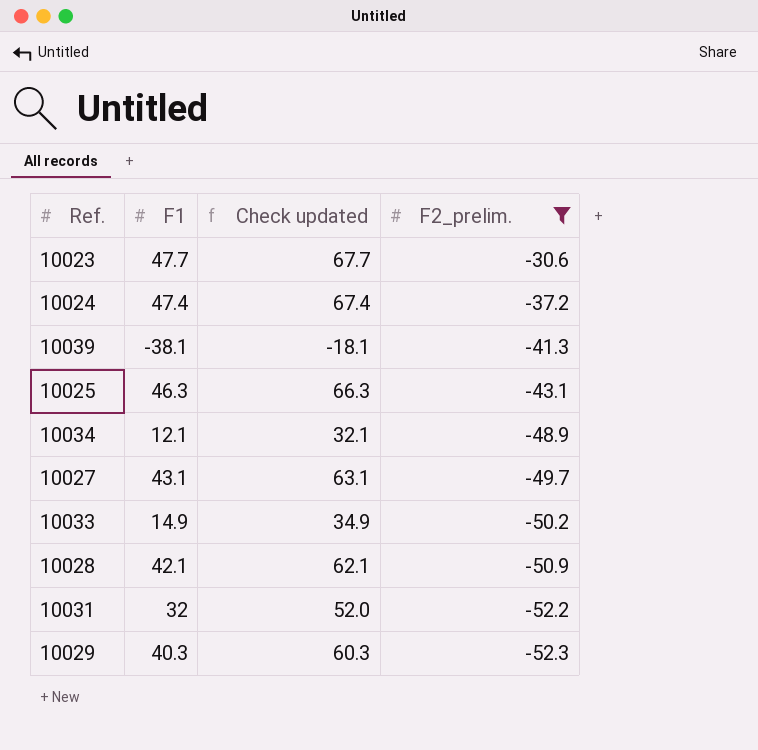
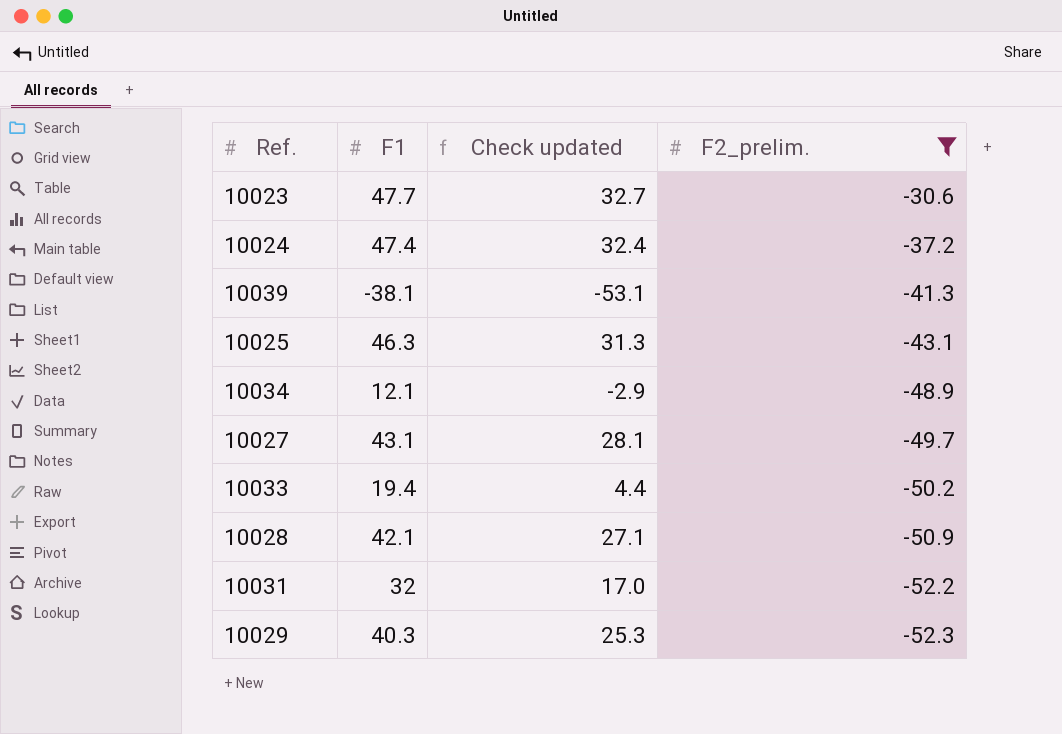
column Check updated | formula: [F1] + 20 -> [F1] - 15
10033 | F1: 14.9 -> 19.4

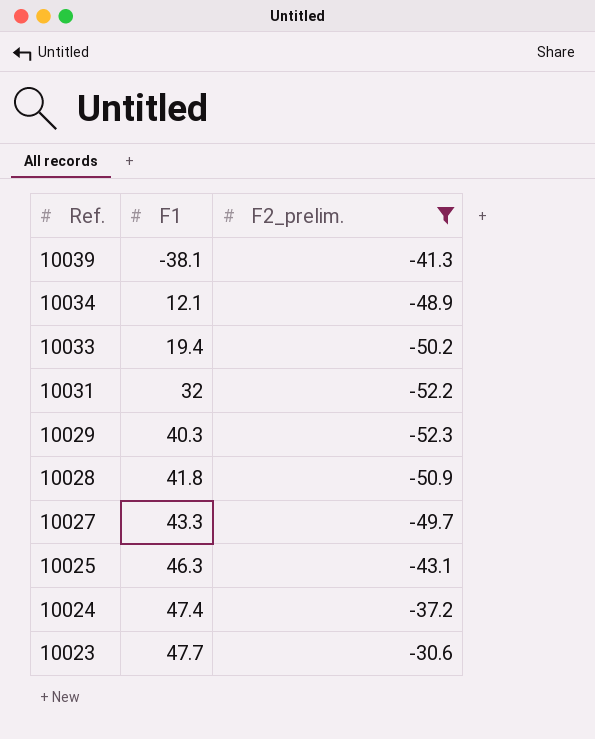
row order: F2_prelim. descending -> Ref. descending
column Check updated | formula: [F1] - 15 -> none
10028 | F1: 42.1 -> 41.8
10027 | F1: 43.1 -> 43.3

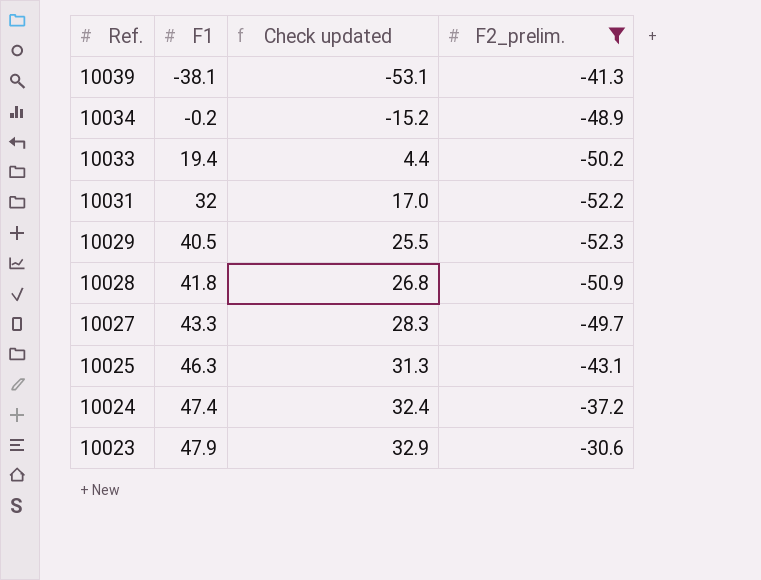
column Check updated | formula: none -> [F1] - 15
10034 | F1: 12.1 -> -0.2
10029 | F1: 40.3 -> 40.5
10023 | F1: 47.7 -> 47.9

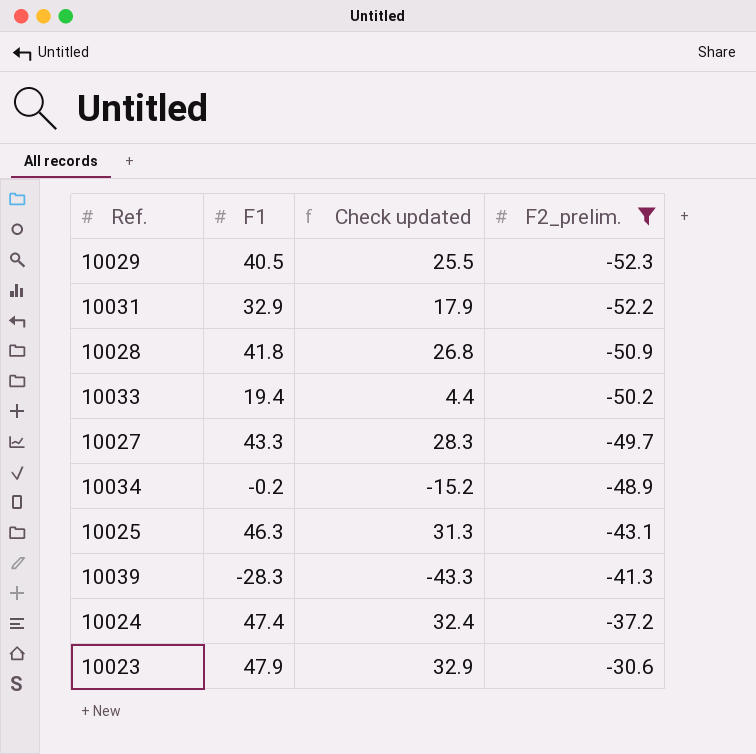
row order: Ref. descending -> F2_prelim. ascending
10031 | F1: 32 -> 32.9
10031 | Check updated: 17.0 -> 17.9
10039 | F1: -38.1 -> -28.3
10039 | Check updated: -53.1 -> -43.3

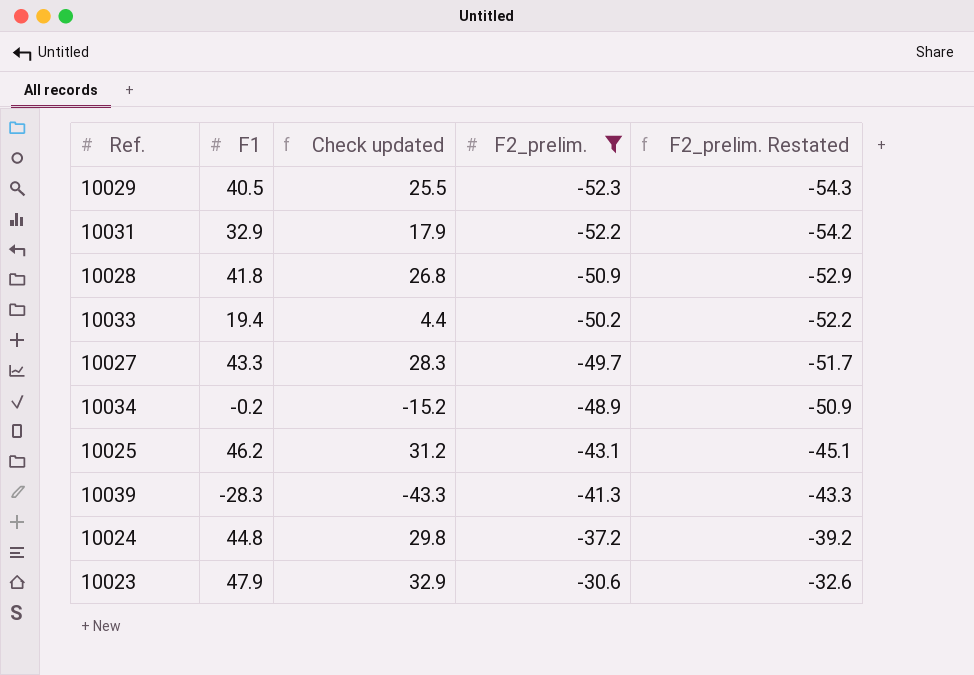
column F2_prelim. Restated | formula: none -> [F2_prelim.] - 2
10025 | F1: 46.3 -> 46.2
10025 | Check updated: 31.3 -> 31.2
10024 | F1: 47.4 -> 44.8
10024 | Check updated: 32.4 -> 29.8

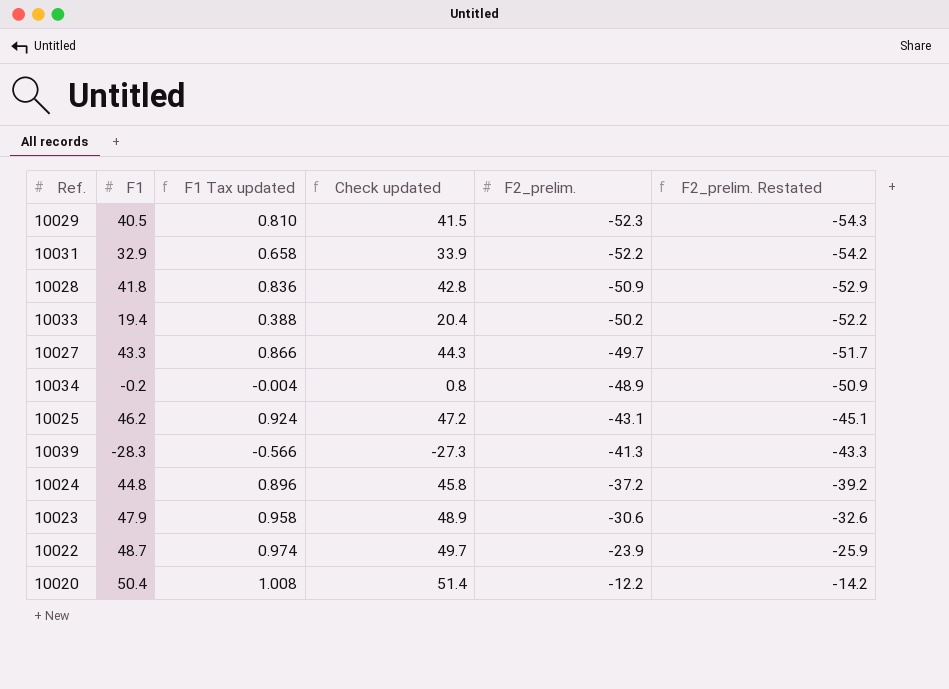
filter: F2_prelim. <= -30.6 -> none
column F1 Tax updated | formula: none -> [F1] * 0.02
column Check updated | formula: [F1] - 15 -> [F1] + 1

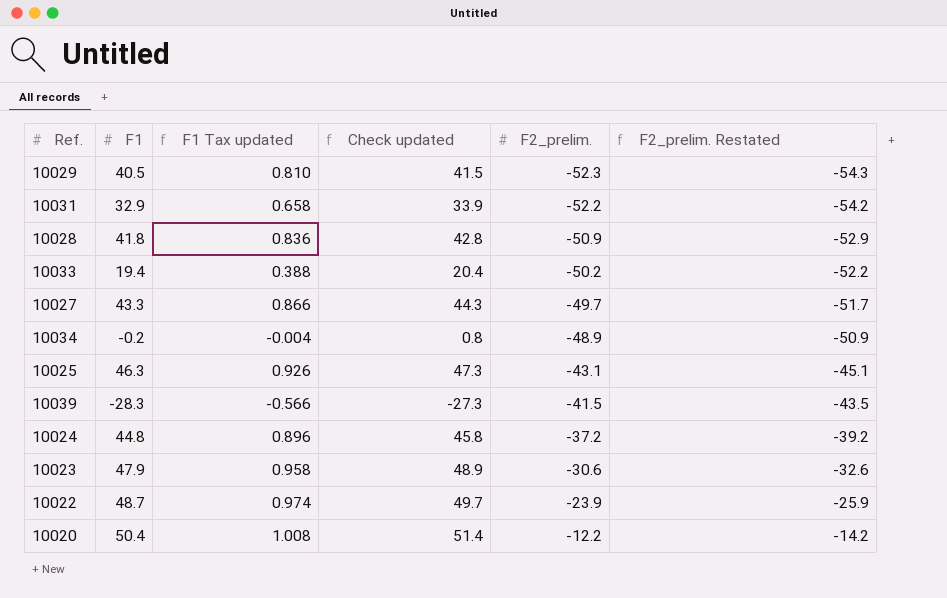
10025 | F1: 46.2 -> 46.3
10025 | F1 Tax updated: 0.924 -> 0.926
10025 | Check updated: 47.2 -> 47.3
10039 | F2_prelim.: -41.3 -> -41.5
10039 | F2_prelim. Restated: -43.3 -> -43.5

